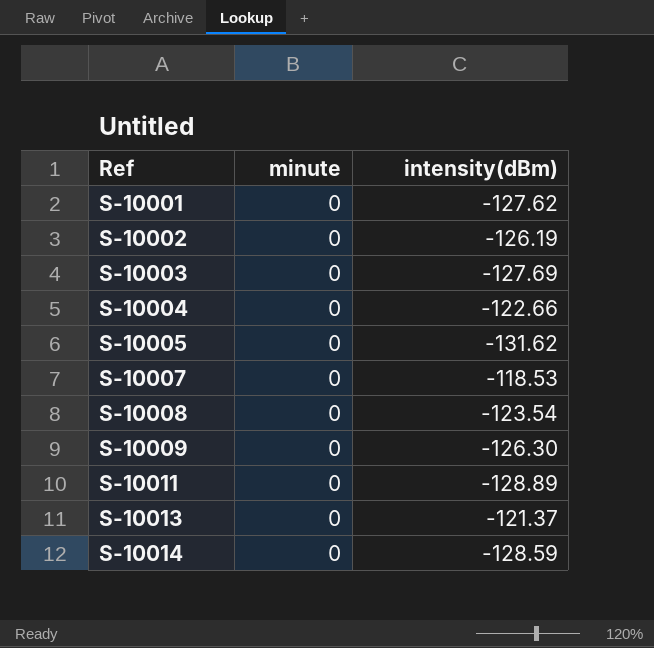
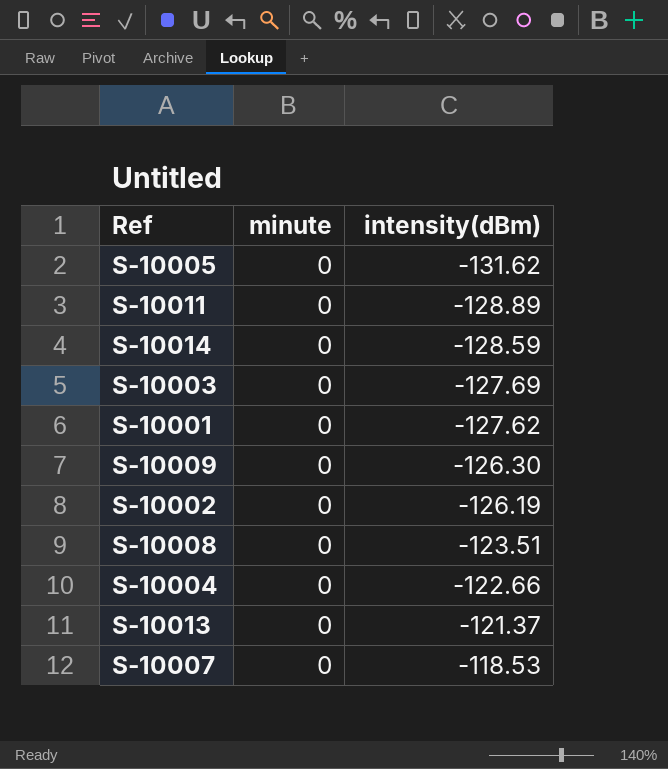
row order: Ref ascending -> intensity(dBm) ascending
S-10008 | intensity(dBm): -123.54 -> -123.51

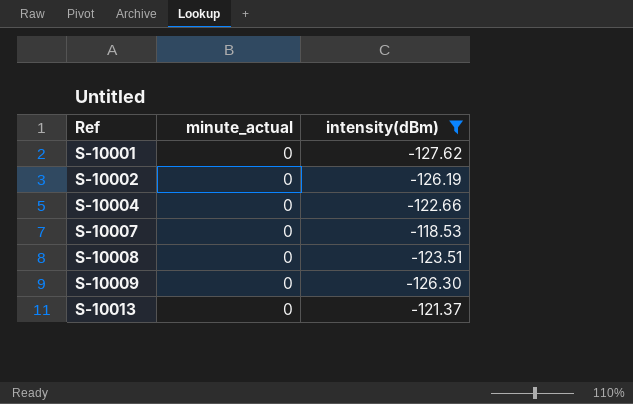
filter: none -> intensity(dBm) >= -127.62
row order: intensity(dBm) ascending -> Ref ascending
column name: minute -> minute_actual

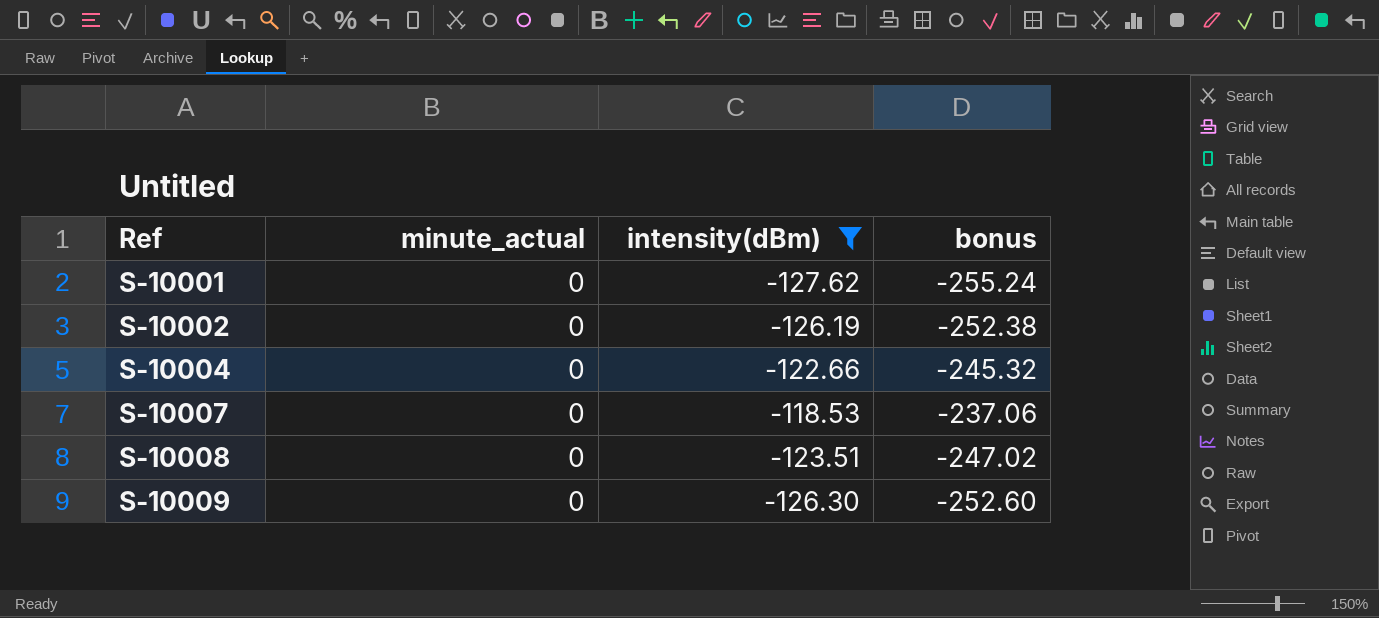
column bonus | formula: none -> [intensity(dBm)] * 2
row S-10013: 0 | -121.37 -> none

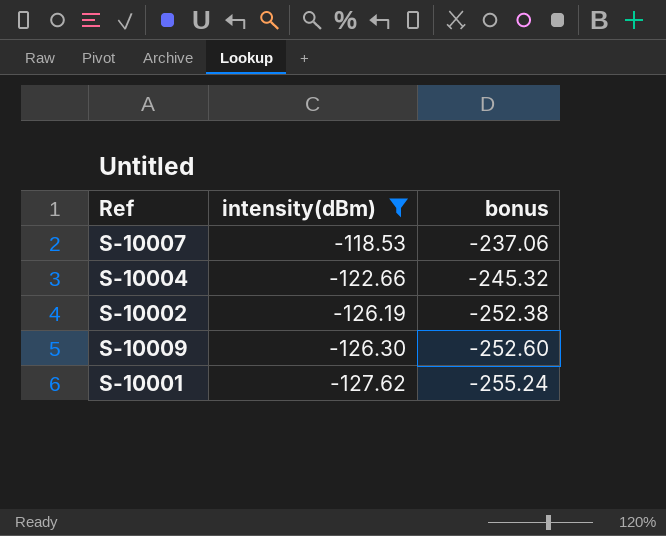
row order: Ref ascending -> intensity(dBm) descending
column minute_actual | position: 2 -> none
row S-10008: 0 | -123.51 | -247.02 -> none

